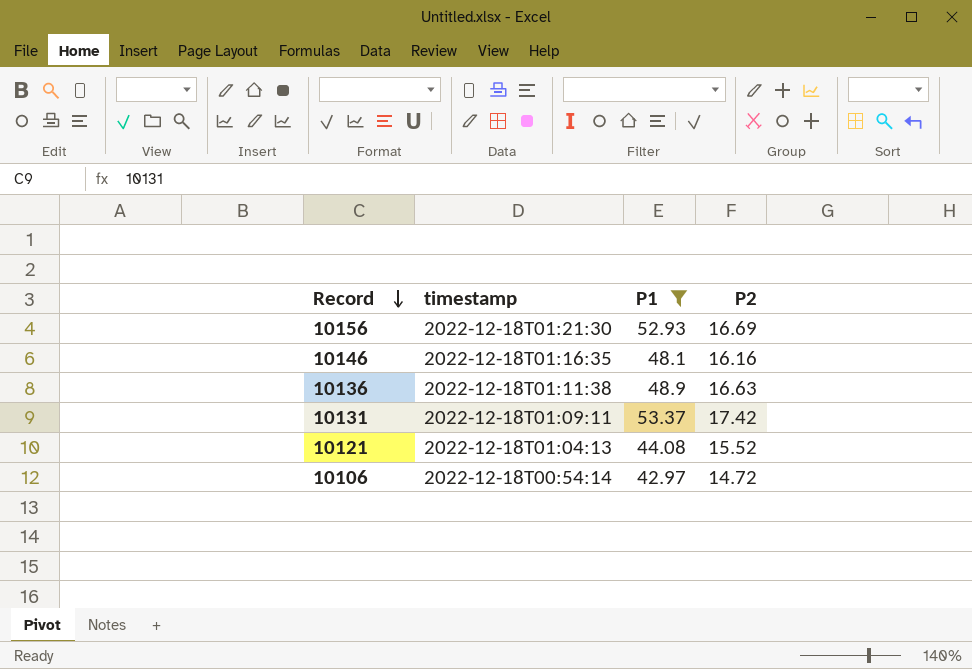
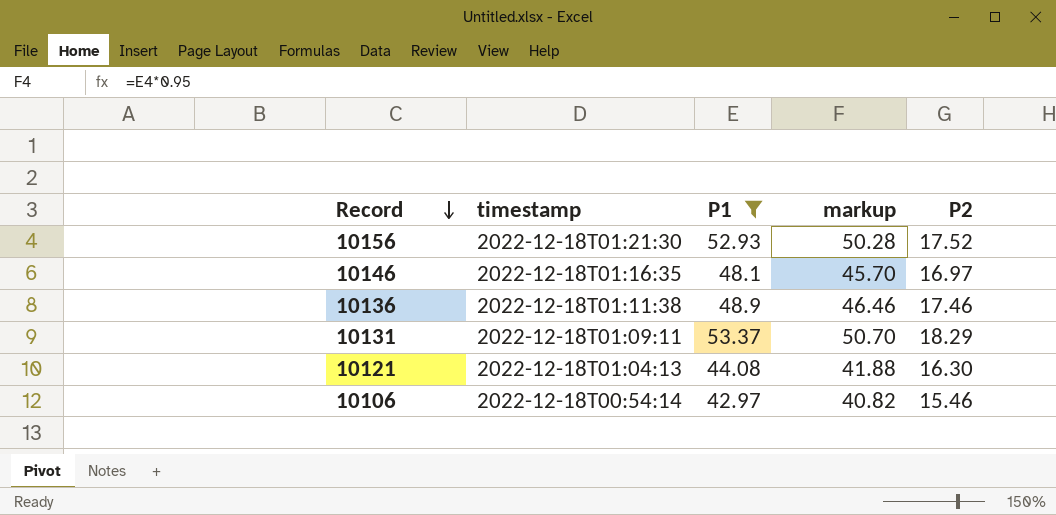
column markup | formula: none -> [P1] * 0.95
10156 | P2: 16.69 -> 17.52
10146 | P2: 16.16 -> 16.97
10136 | P2: 16.63 -> 17.46
10131 | P2: 17.42 -> 18.29
10121 | P2: 15.52 -> 16.30
10106 | P2: 14.72 -> 15.46

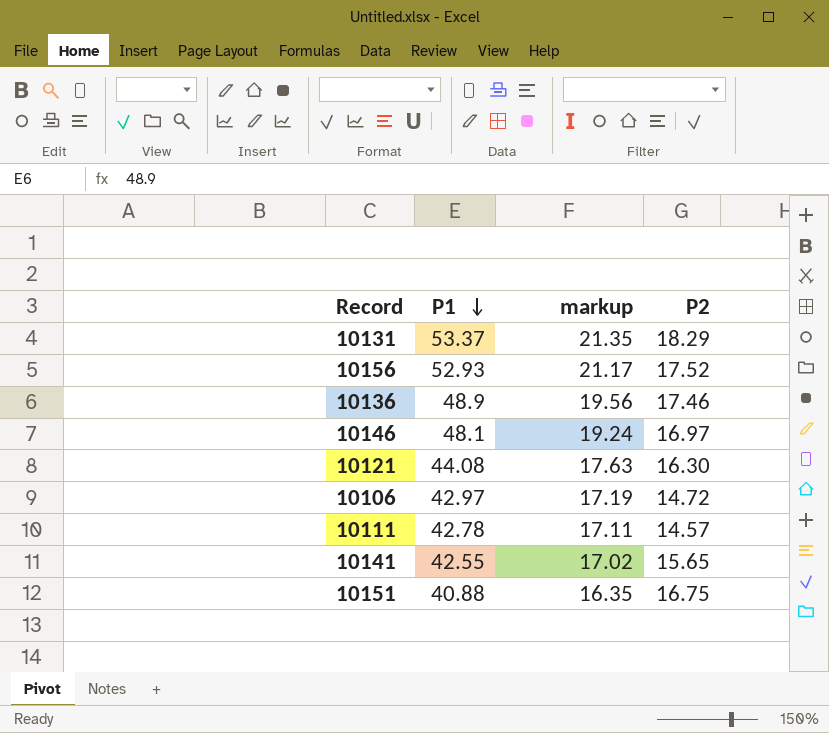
filter: P1 >= 42.97 -> none
row order: Record descending -> P1 descending
column timestamp | position: 2 -> none
column markup | formula: [P1] * 0.95 -> [P1] * 0.4
10106 | P2: 15.46 -> 14.72

